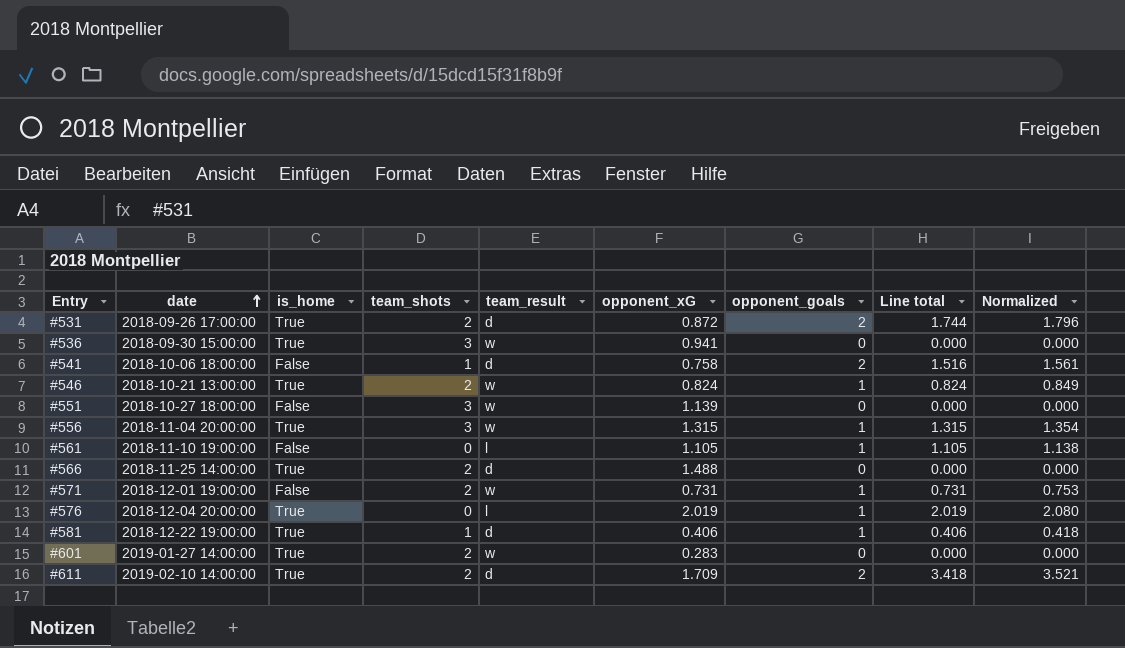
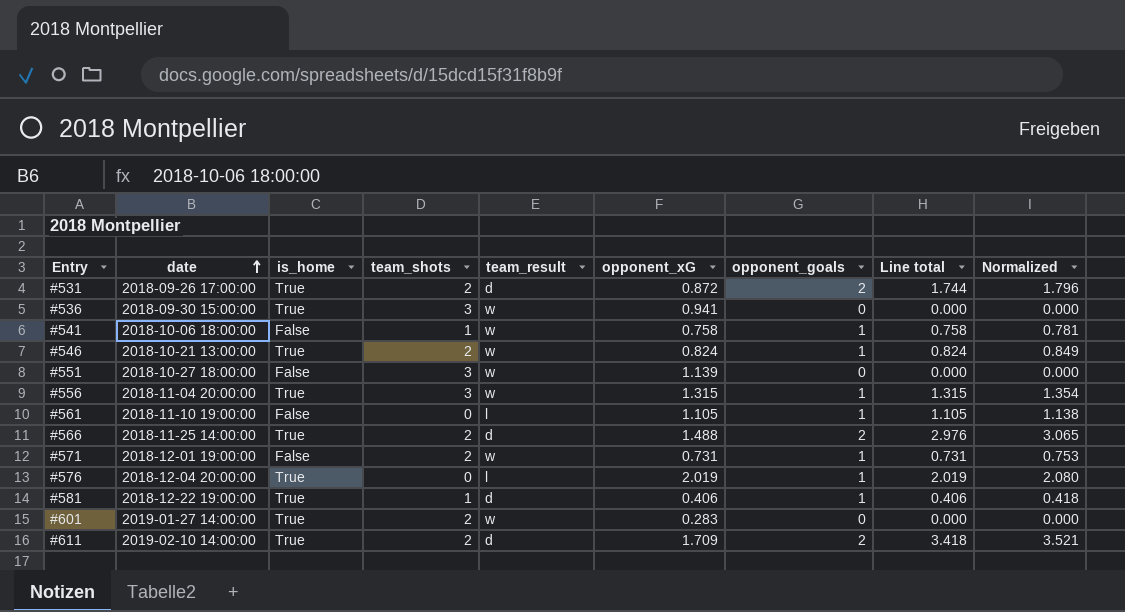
#541 | team_result: d -> w
#541 | opponent_goals: 2 -> 1
#541 | Line total: 1.516 -> 0.758
#541 | Normalized: 1.561 -> 0.781
#566 | opponent_goals: 0 -> 2
#566 | Line total: 0.000 -> 2.976
#566 | Normalized: 0.000 -> 3.065

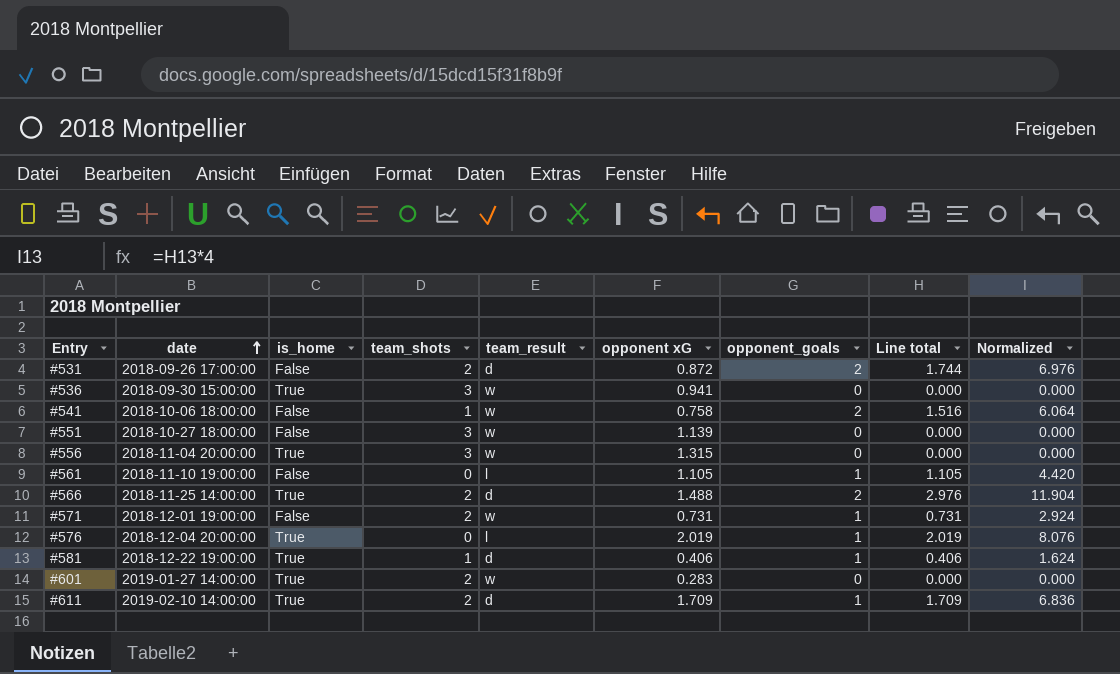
column name: opponent_xG -> opponent xG
column Normalized | formula: [Line total] * 1.03 -> [Line total] * 4
row #546: 2018-10-21 13:00:00 | True | 2 | w | 0.824 | 1 | 0.824 | 0.849 -> none
#531 | is_home: True -> False
#541 | opponent_goals: 1 -> 2
#541 | Line total: 0.758 -> 1.516
#556 | opponent_goals: 1 -> 0
#556 | Line total: 1.315 -> 0.000
#611 | opponent_goals: 2 -> 1
#611 | Line total: 3.418 -> 1.709

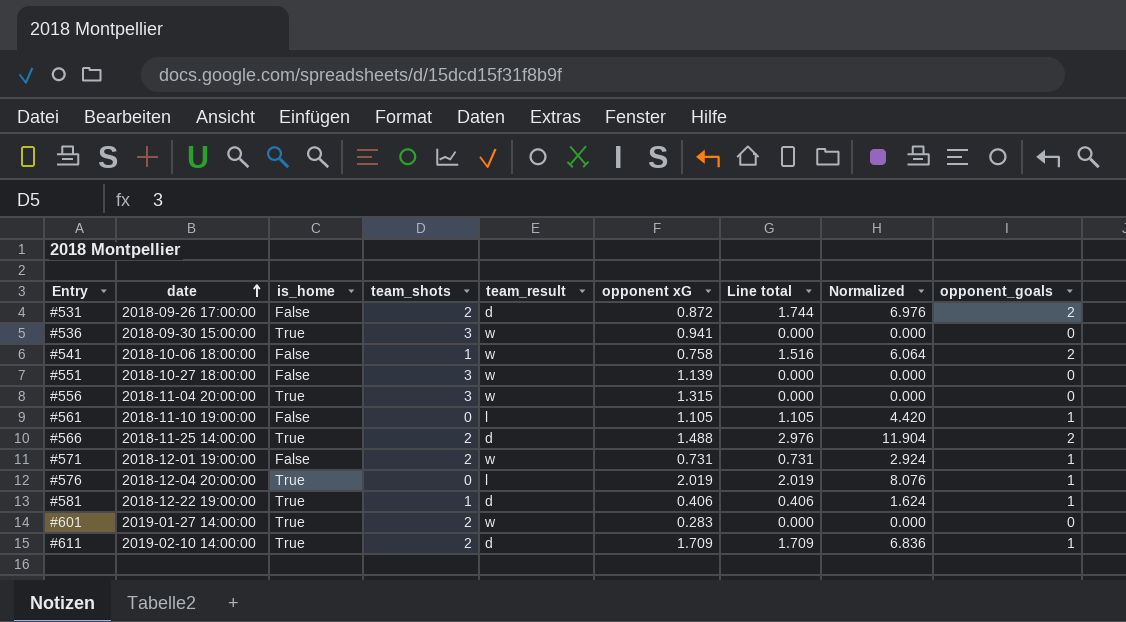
column opponent_goals | position: 7 -> 9

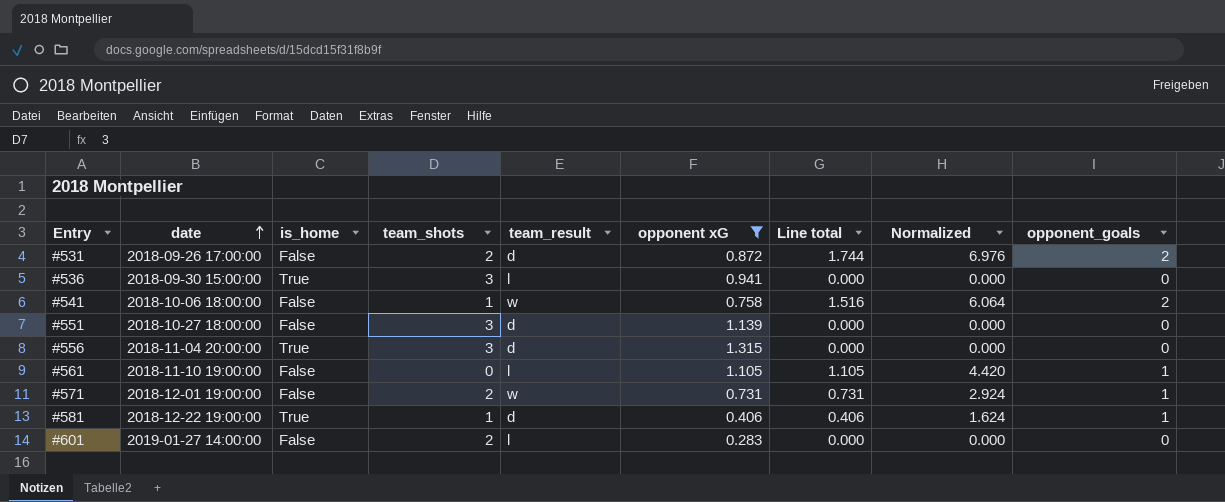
filter: none -> opponent xG <= 1.315
#536 | team_result: w -> l
#551 | team_result: w -> d
#556 | team_result: w -> d
#601 | is_home: True -> False
#601 | team_result: w -> l

